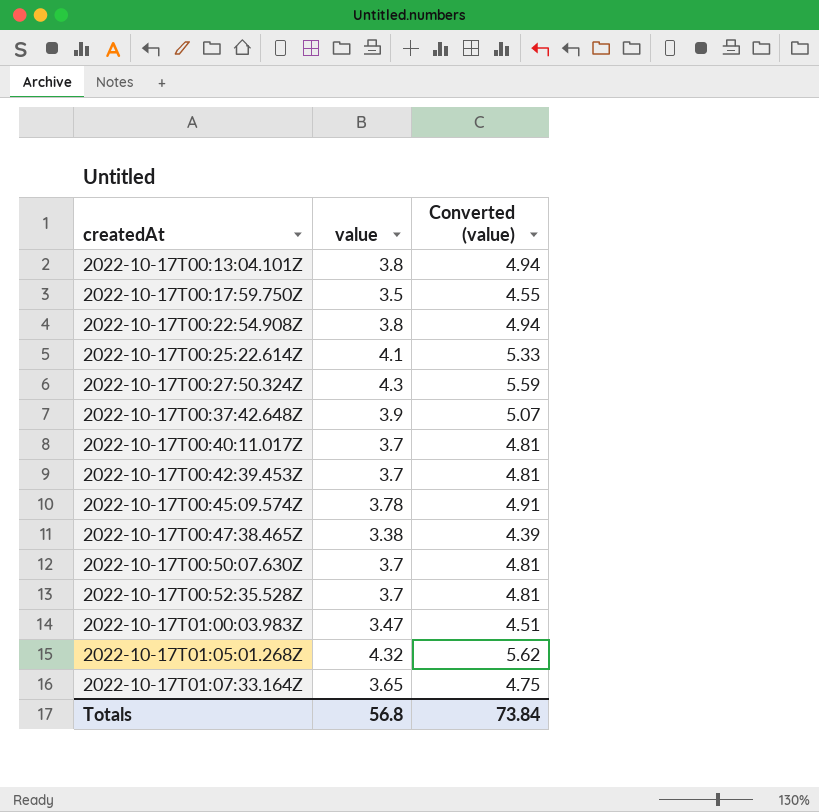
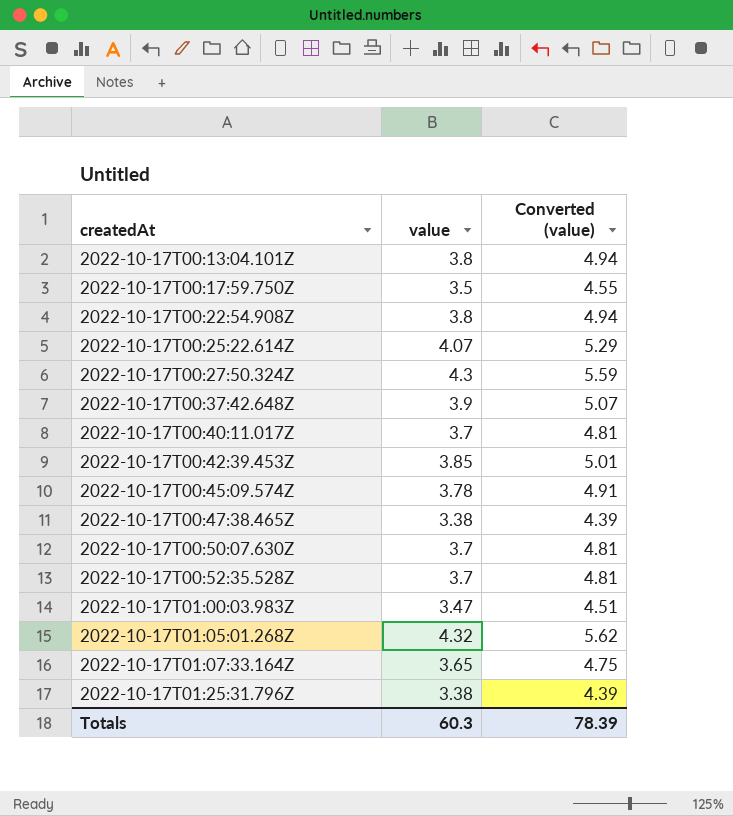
2022-10-17T00:25:22.614Z | value: 4.1 -> 4.07
2022-10-17T00:25:22.614Z | Converted (value): 5.33 -> 5.29
2022-10-17T00:42:39.453Z | value: 3.7 -> 3.85
2022-10-17T00:42:39.453Z | Converted (value): 4.81 -> 5.01
row 2022-10-17T01:25:31.796Z: none -> 3.38 | 4.39
Totals | value: 56.8 -> 60.3
Totals | Converted (value): 73.84 -> 78.39

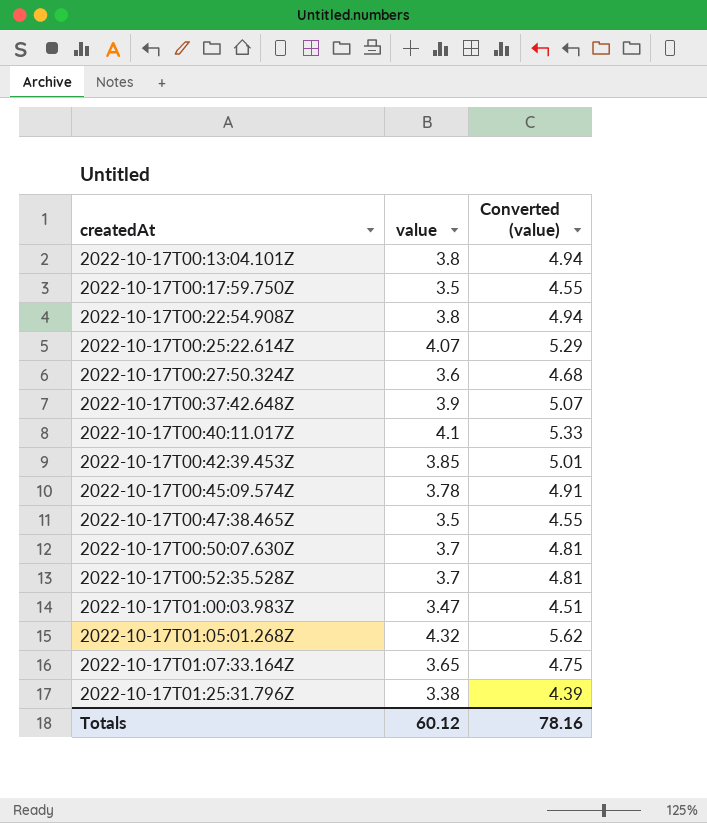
2022-10-17T00:27:50.324Z | value: 4.3 -> 3.6
2022-10-17T00:27:50.324Z | Converted (value): 5.59 -> 4.68
2022-10-17T00:40:11.017Z | value: 3.7 -> 4.1
2022-10-17T00:40:11.017Z | Converted (value): 4.81 -> 5.33
2022-10-17T00:47:38.465Z | value: 3.38 -> 3.5
2022-10-17T00:47:38.465Z | Converted (value): 4.39 -> 4.55
Totals | value: 60.3 -> 60.12
Totals | Converted (value): 78.39 -> 78.16

